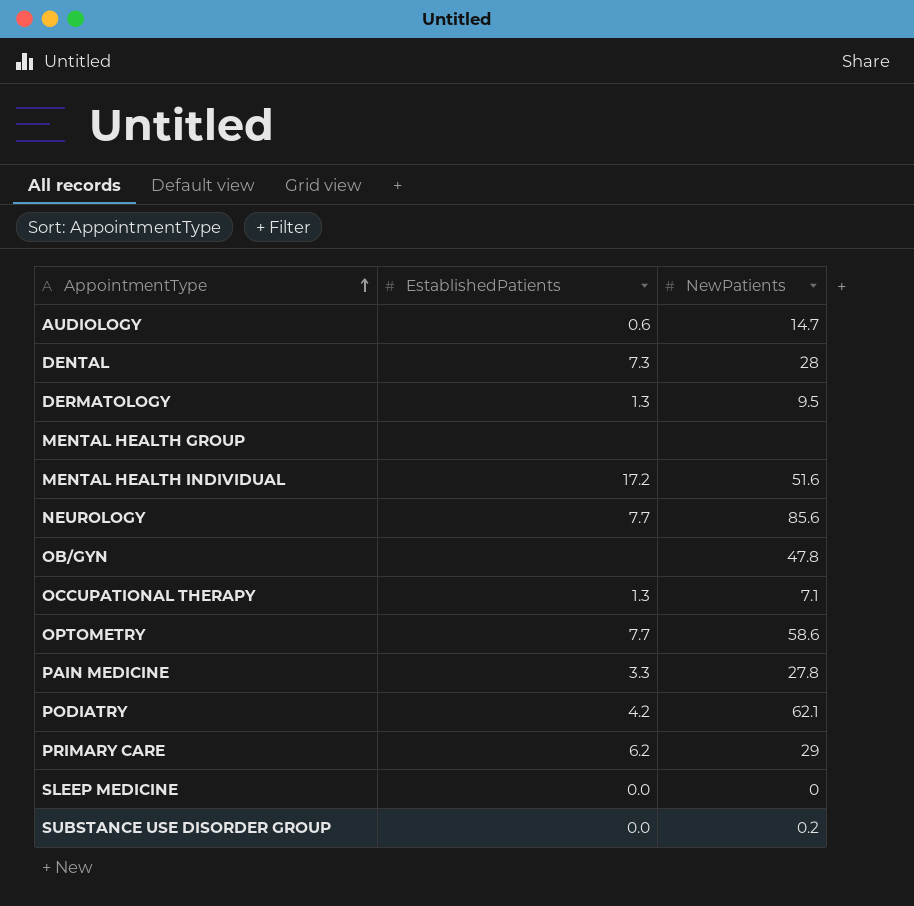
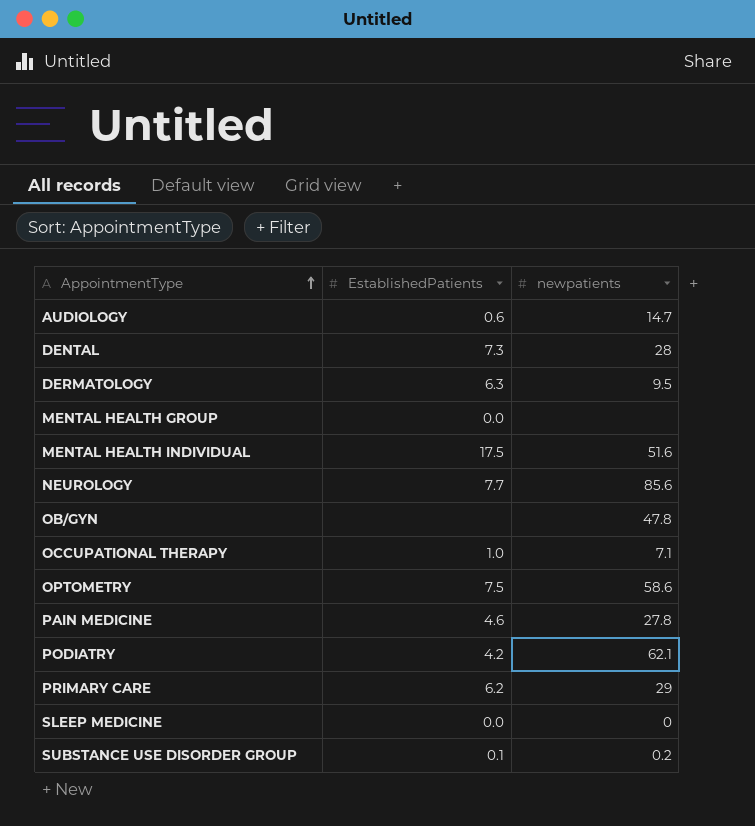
column name: NewPatients -> newpatients
DERMATOLOGY | EstablishedPatients: 1.3 -> 6.3
MENTAL HEALTH GROUP | EstablishedPatients: none -> 0.0
MENTAL HEALTH INDIVIDUAL | EstablishedPatients: 17.2 -> 17.5
OCCUPATIONAL THERAPY | EstablishedPatients: 1.3 -> 1.0
OPTOMETRY | EstablishedPatients: 7.7 -> 7.5
PAIN MEDICINE | EstablishedPatients: 3.3 -> 4.6
SUBSTANCE USE DISORDER GROUP | EstablishedPatients: 0.0 -> 0.1

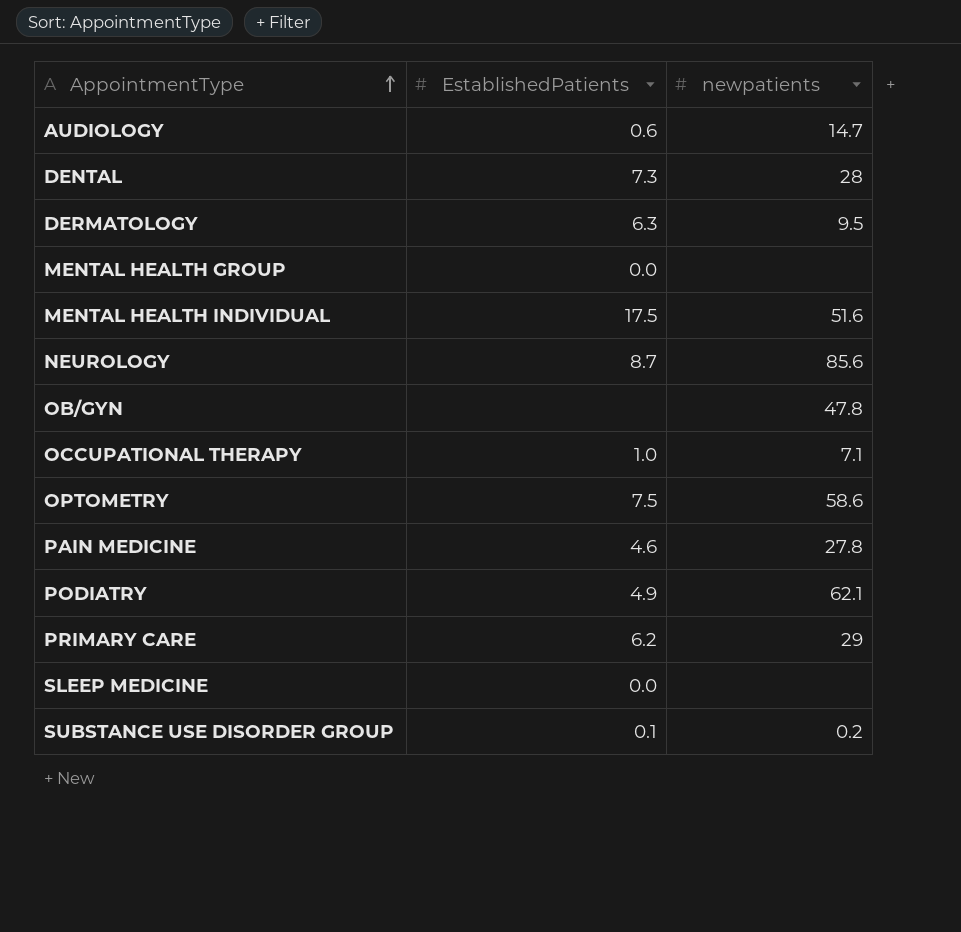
NEUROLOGY | EstablishedPatients: 7.7 -> 8.7
PODIATRY | EstablishedPatients: 4.2 -> 4.9
SLEEP MEDICINE | newpatients: 0 -> none

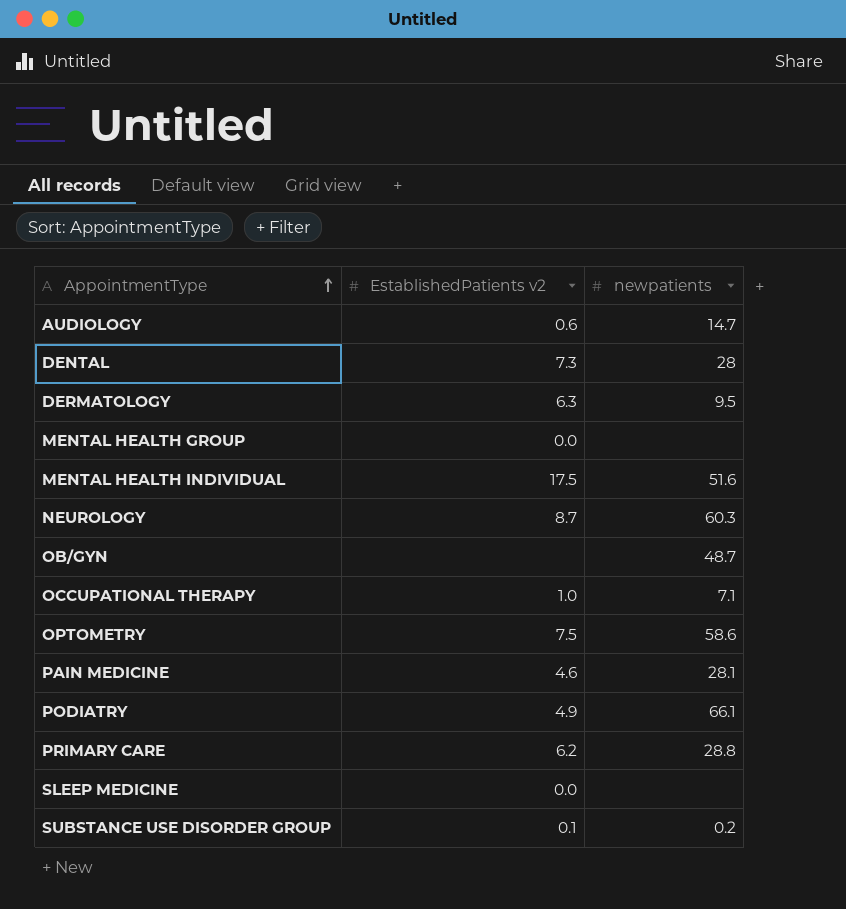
column name: EstablishedPatients -> EstablishedPatients v2
NEUROLOGY | newpatients: 85.6 -> 60.3
OB/GYN | newpatients: 47.8 -> 48.7
PAIN MEDICINE | newpatients: 27.8 -> 28.1
PODIATRY | newpatients: 62.1 -> 66.1
PRIMARY CARE | newpatients: 29 -> 28.8

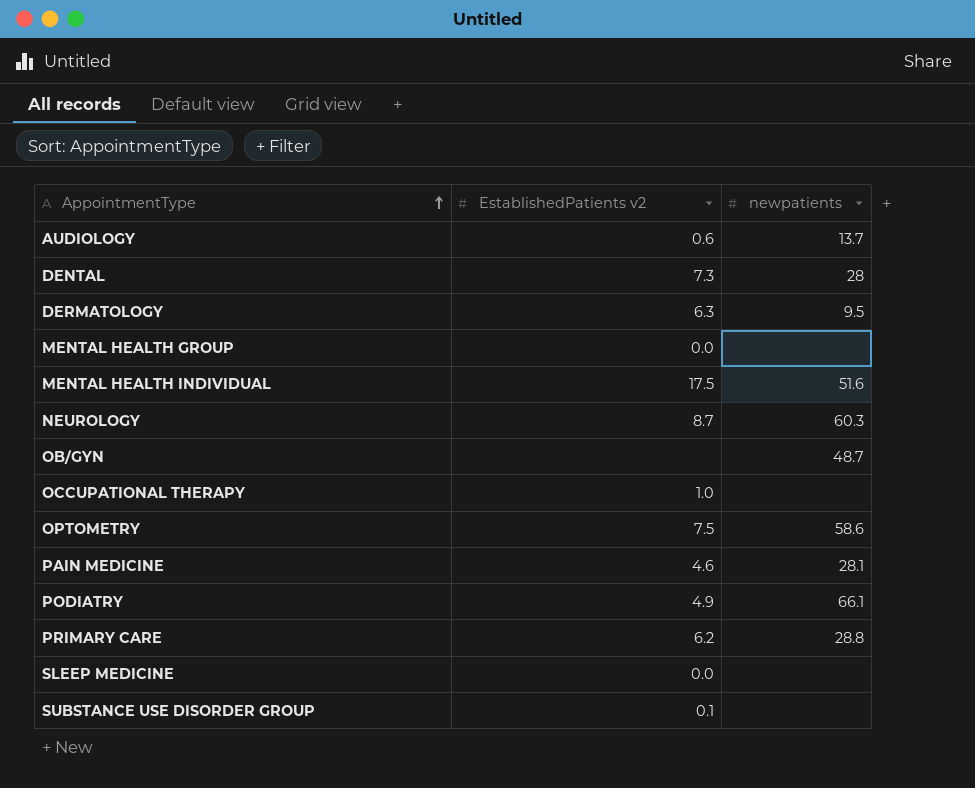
AUDIOLOGY | newpatients: 14.7 -> 13.7
OCCUPATIONAL THERAPY | newpatients: 7.1 -> none
SUBSTANCE USE DISORDER GROUP | newpatients: 0.2 -> none

